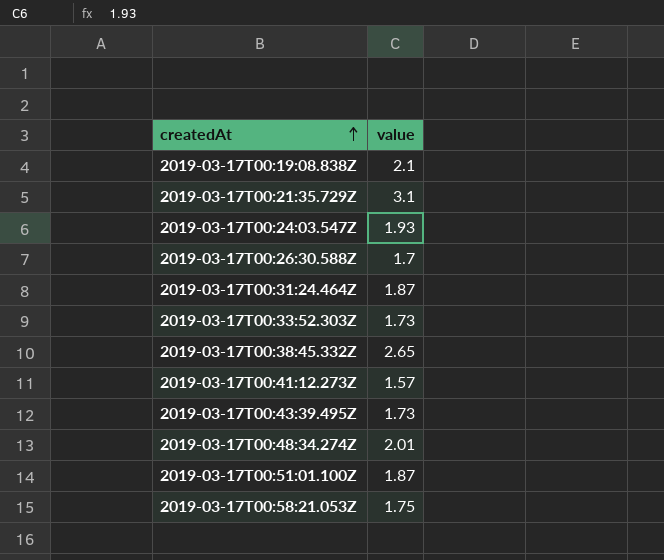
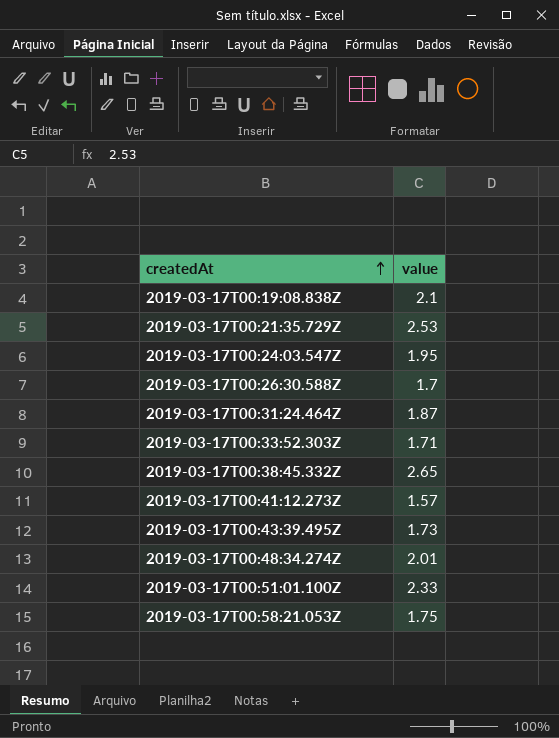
2019-03-17T00:21:35.729Z | value: 3.1 -> 2.53
2019-03-17T00:24:03.547Z | value: 1.93 -> 1.95
2019-03-17T00:33:52.303Z | value: 1.73 -> 1.71
2019-03-17T00:51:01.100Z | value: 1.87 -> 2.33

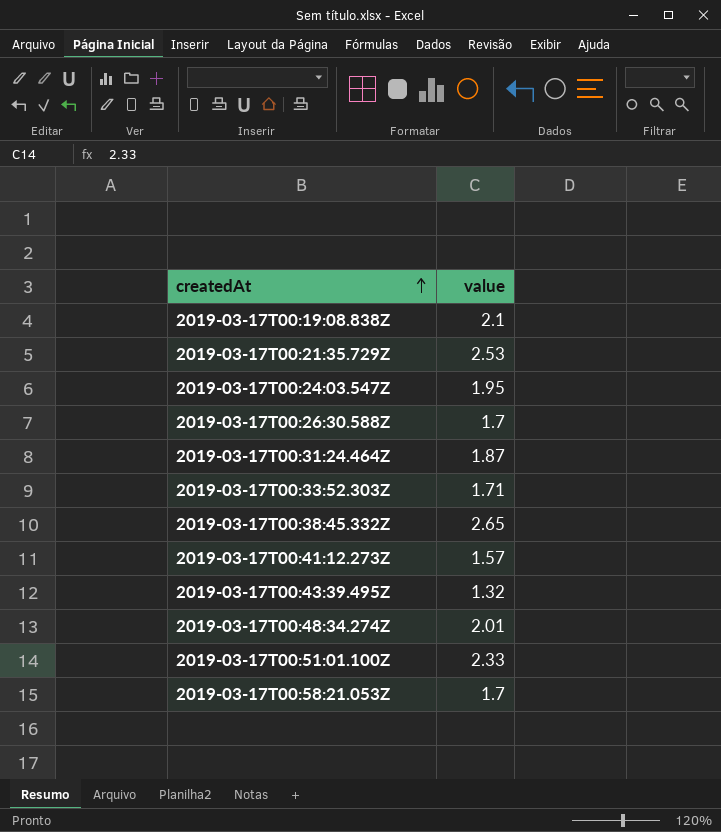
2019-03-17T00:43:39.495Z | value: 1.73 -> 1.32
2019-03-17T00:58:21.053Z | value: 1.75 -> 1.7

